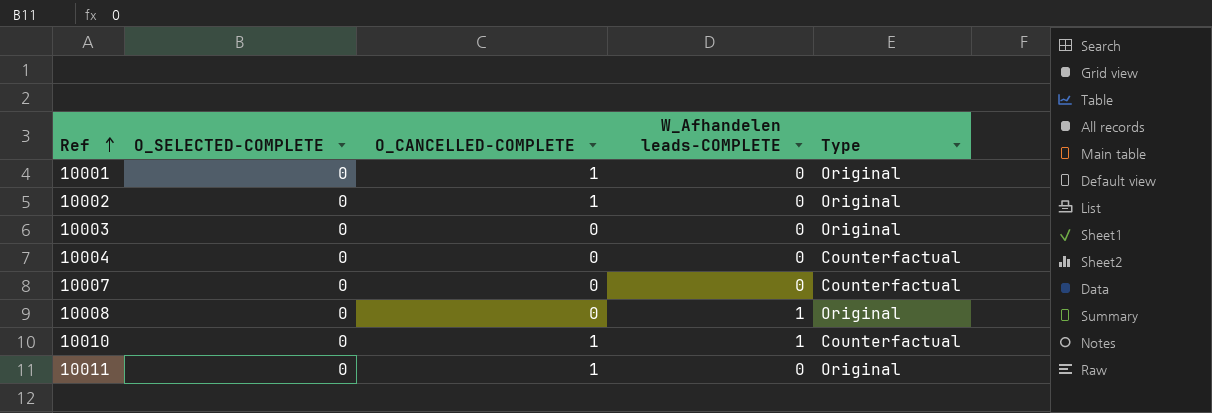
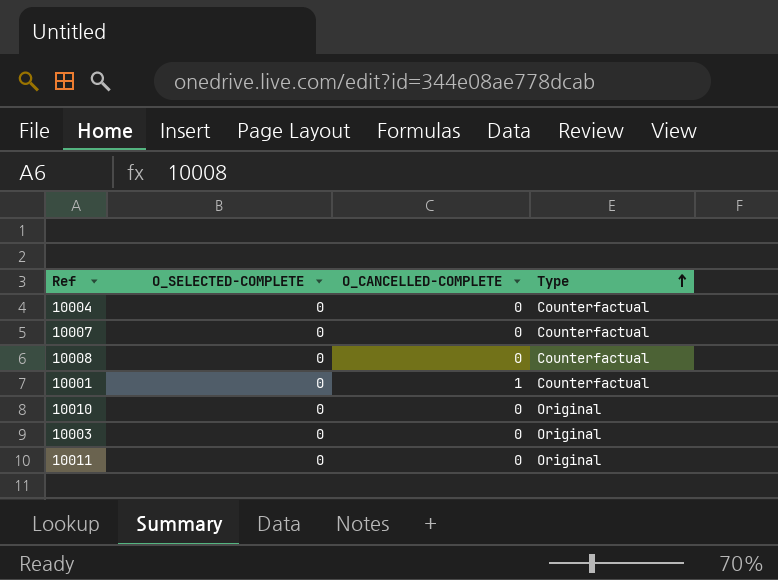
row order: Ref ascending -> Type ascending
column W_Afhandelen leads-COMPLETE | position: 4 -> none
row 10002: 0 | 1 | 0 | Original -> none
10008 | Type: Original -> Counterfactual
10001 | Type: Original -> Counterfactual
10010 | O_CANCELLED-COMPLETE: 1 -> 0
10010 | Type: Counterfactual -> Original
10011 | O_CANCELLED-COMPLETE: 1 -> 0

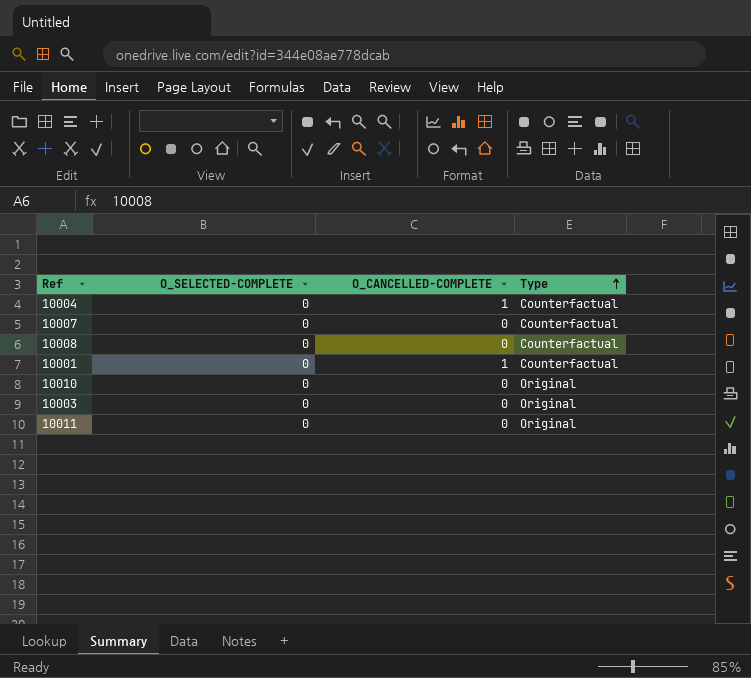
10004 | O_CANCELLED-COMPLETE: 0 -> 1

